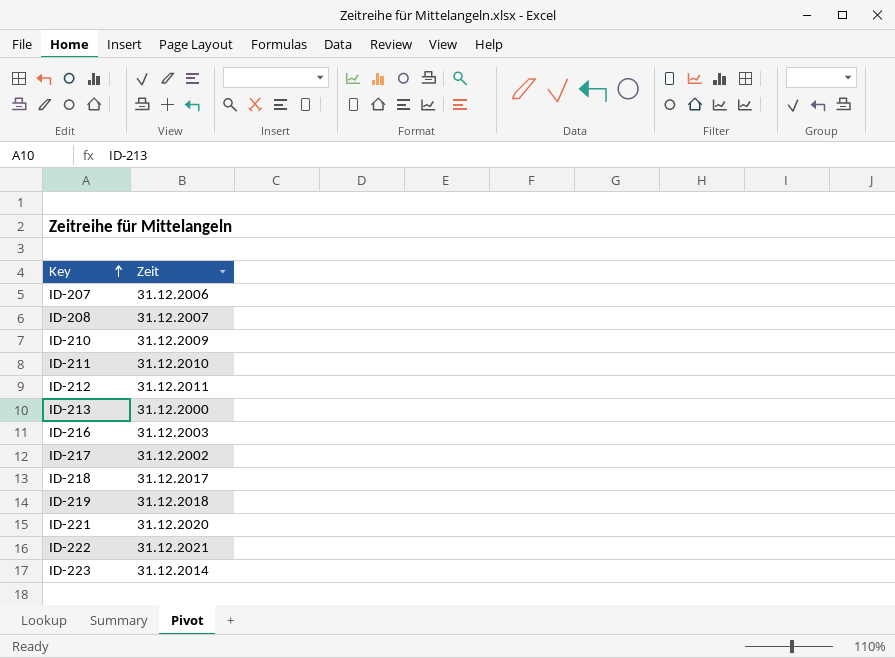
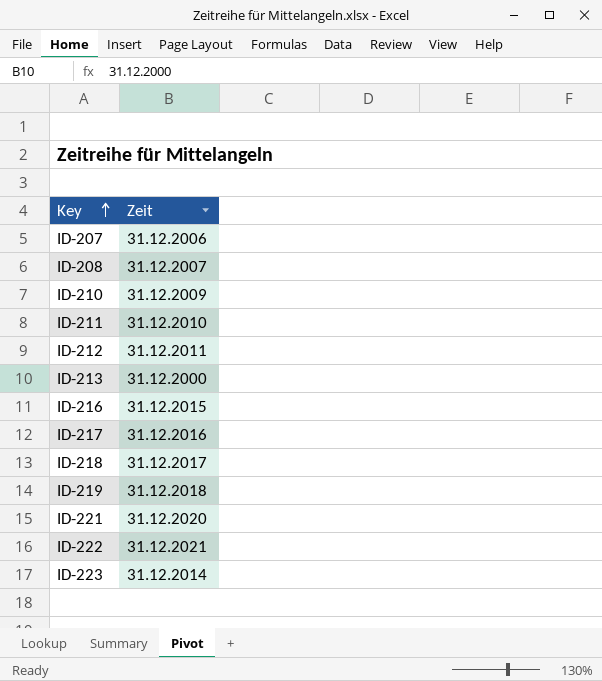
ID-216 | Zeit: 31.12.2003 -> 31.12.2015
ID-217 | Zeit: 31.12.2002 -> 31.12.2016

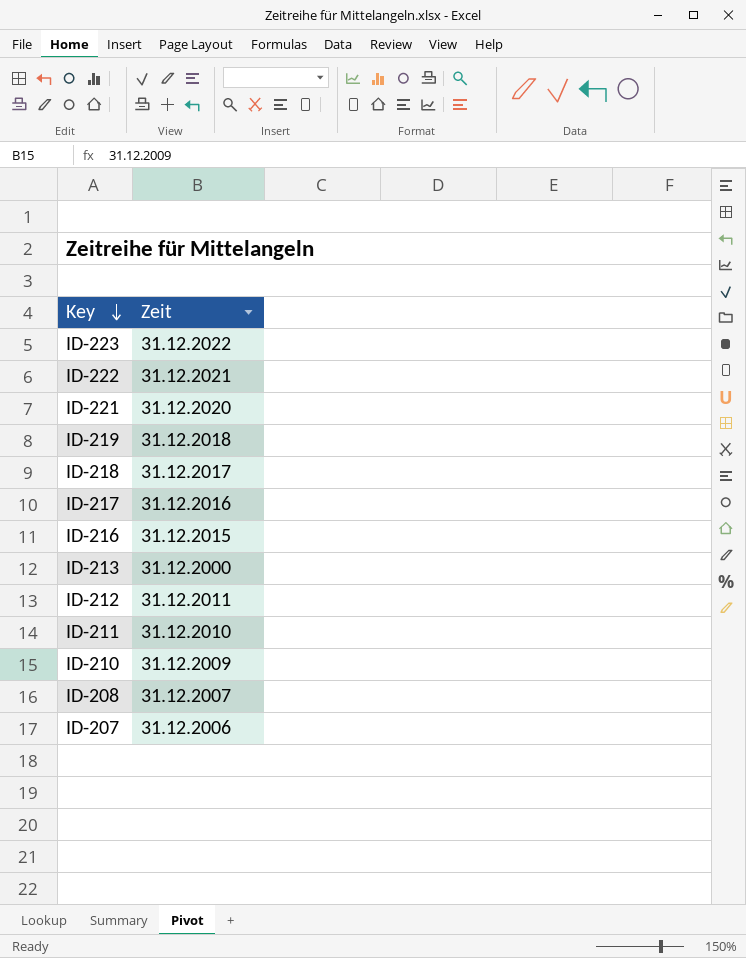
row order: Key ascending -> Key descending
ID-223 | Zeit: 31.12.2014 -> 31.12.2022

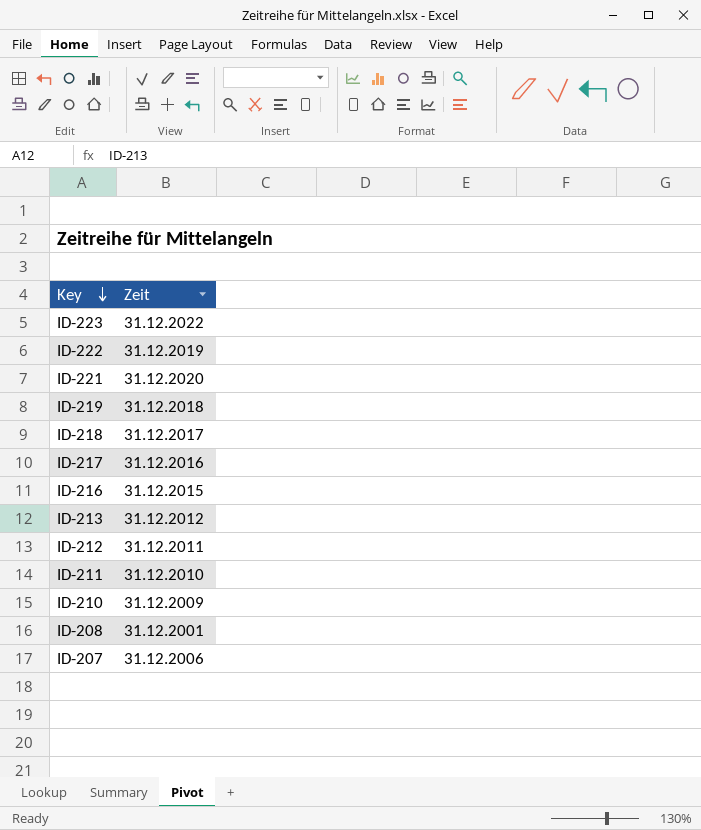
ID-222 | Zeit: 31.12.2021 -> 31.12.2019
ID-213 | Zeit: 31.12.2000 -> 31.12.2012
ID-208 | Zeit: 31.12.2007 -> 31.12.2001

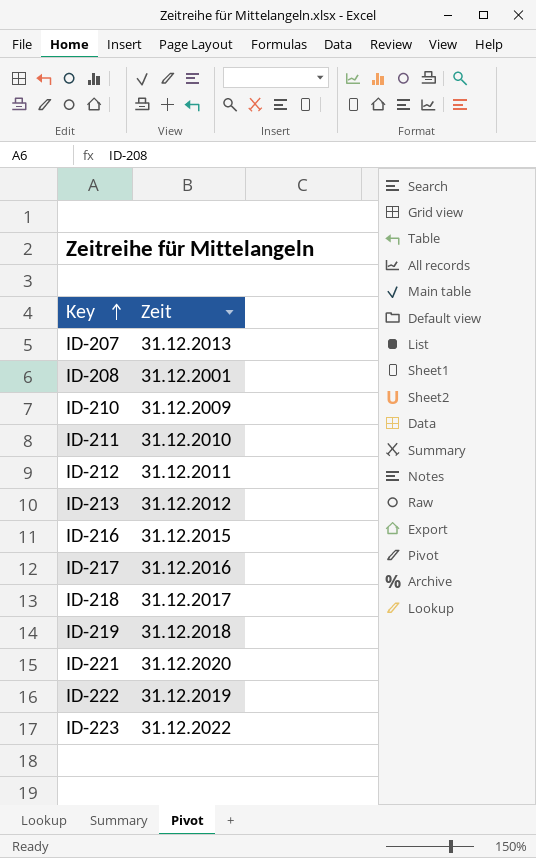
row order: Key descending -> Key ascending
ID-207 | Zeit: 31.12.2006 -> 31.12.2013

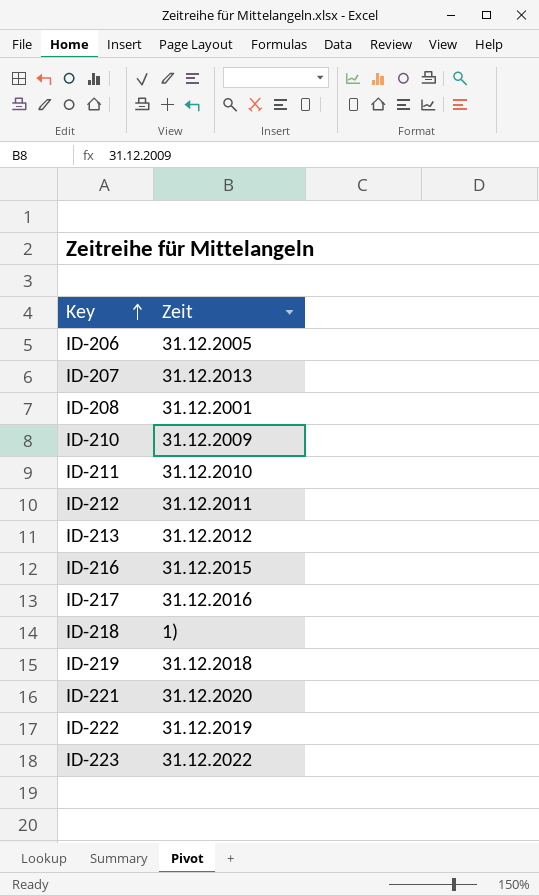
row ID-206: none -> 31.12.2005
ID-218 | Zeit: 31.12.2017 -> 1)

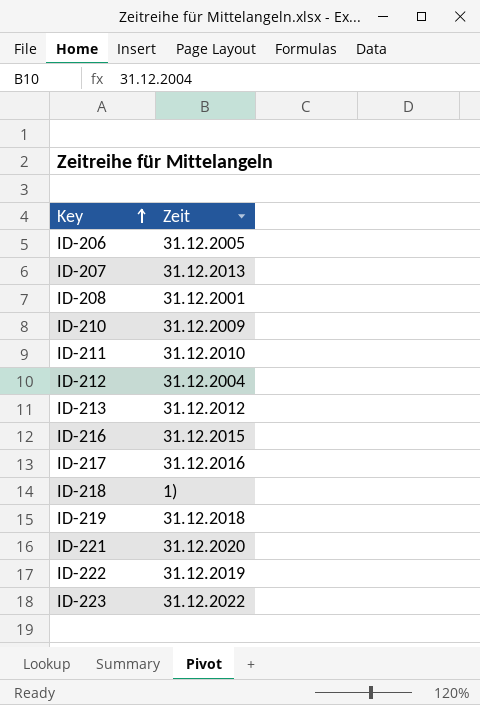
ID-212 | Zeit: 31.12.2011 -> 31.12.2004

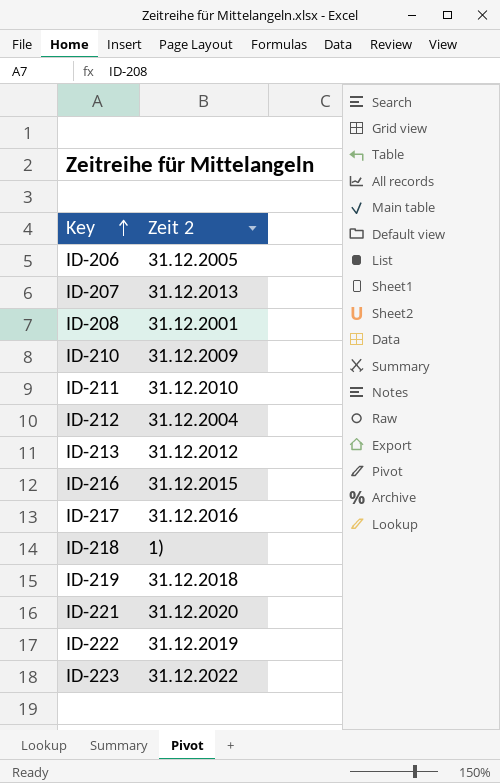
column name: Zeit -> Zeit 2

